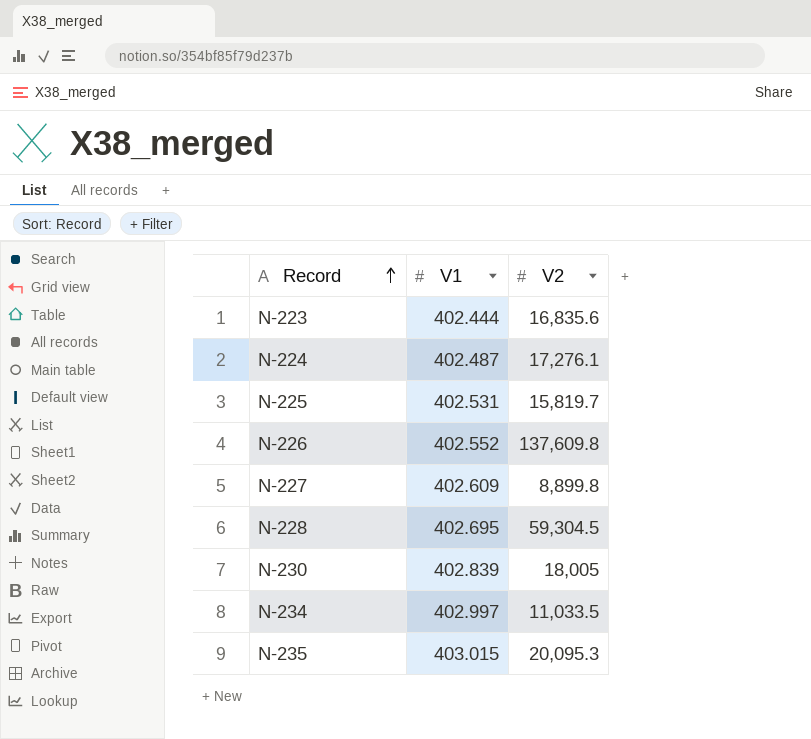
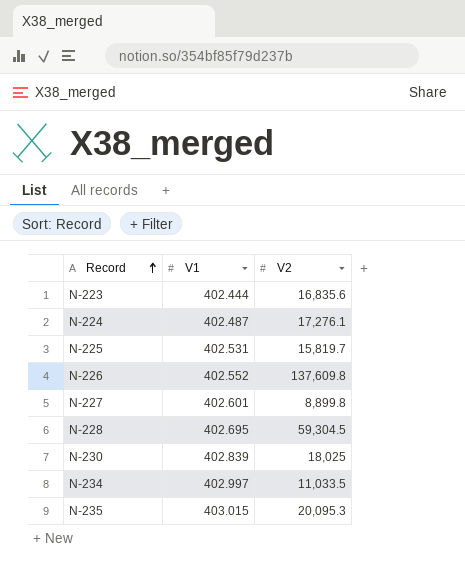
N-227 | V1: 402.609 -> 402.601
N-230 | V2: 18,005 -> 18,025

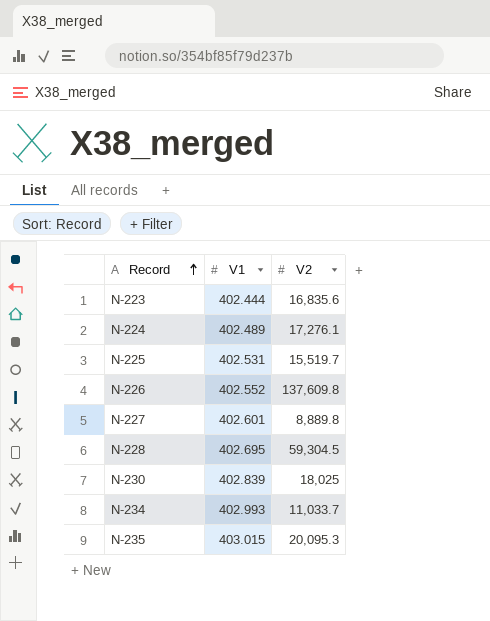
N-224 | V1: 402.487 -> 402.489
N-225 | V2: 15,819.7 -> 15,519.7
N-227 | V2: 8,899.8 -> 8,889.8
N-234 | V1: 402.997 -> 402.993
N-234 | V2: 11,033.5 -> 11,033.7

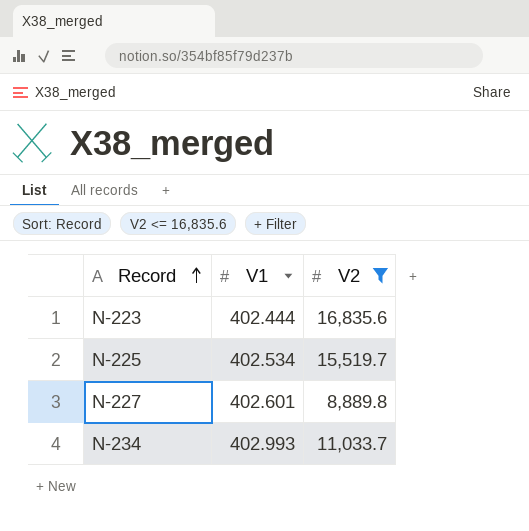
filter: none -> V2 <= 16,835.6
N-225 | V1: 402.531 -> 402.534

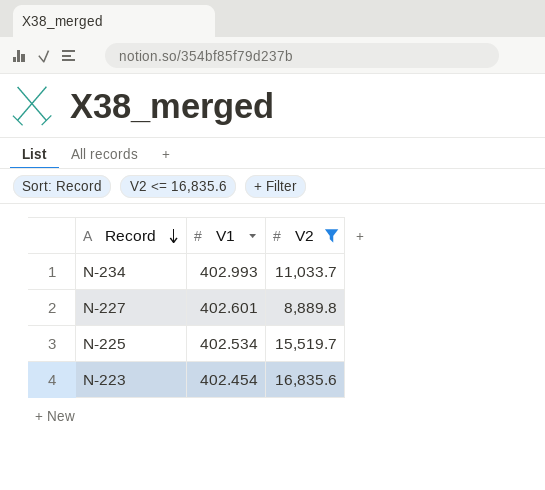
row order: Record ascending -> Record descending
N-223 | V1: 402.444 -> 402.454

